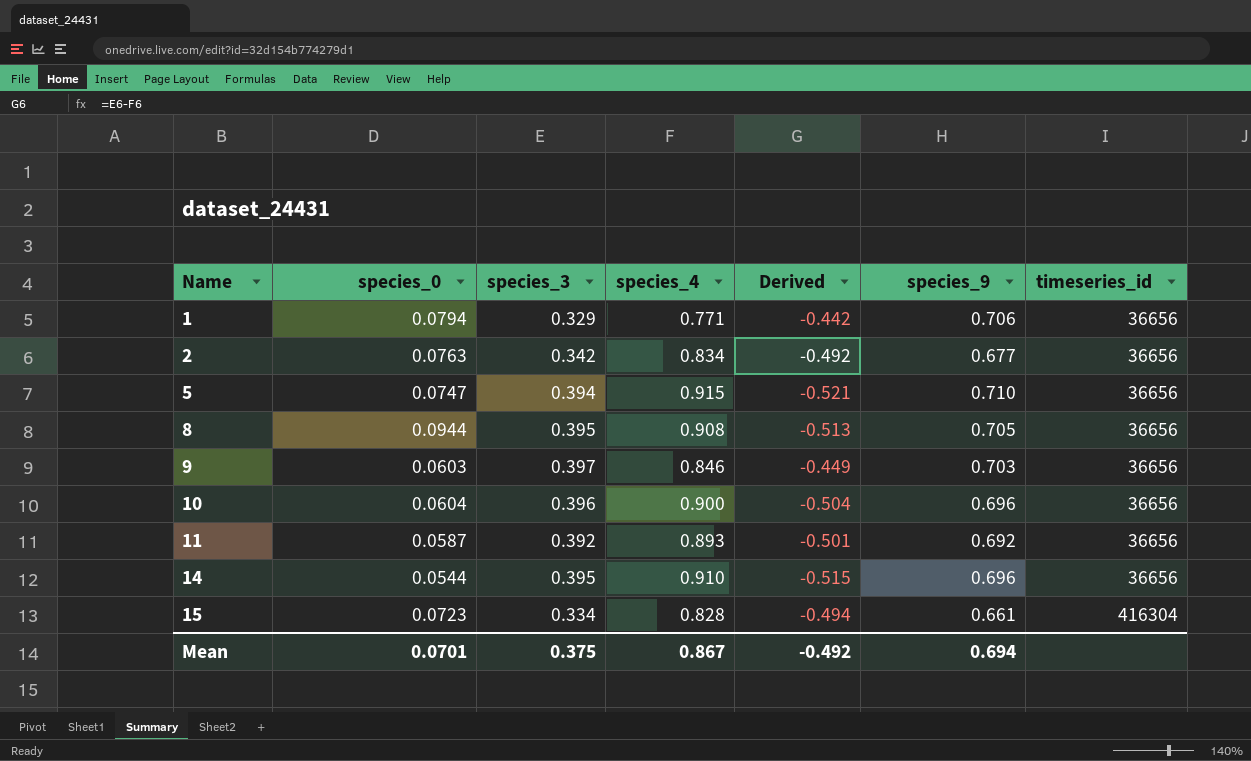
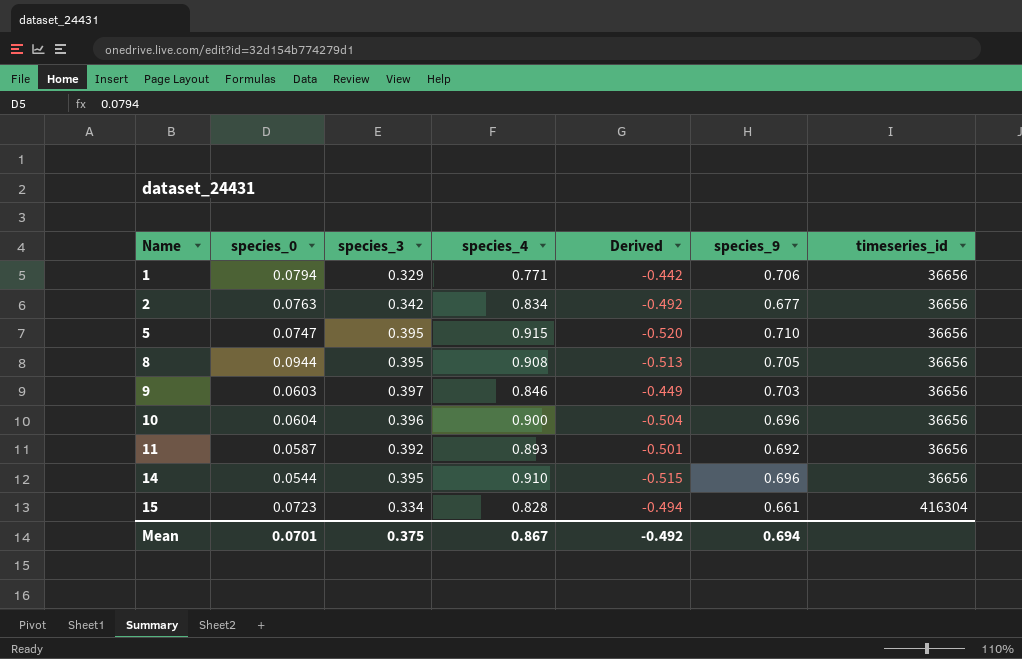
5 | species_3: 0.394 -> 0.395
5 | Derived: -0.521 -> -0.520

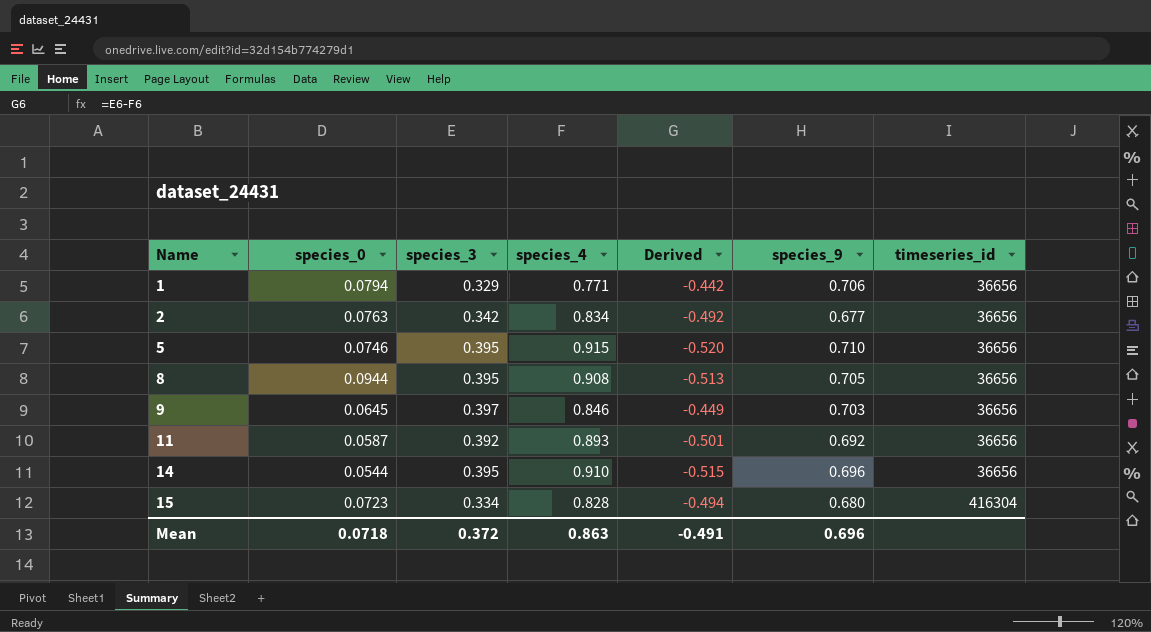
row 10: 0.0604 | 0.396 | 0.900 | -0.504 | 0.696 | 36656 -> none
5 | species_0: 0.0747 -> 0.0746
9 | species_0: 0.0603 -> 0.0645
15 | species_9: 0.661 -> 0.680
Mean | species_0: 0.0701 -> 0.0718
Mean | species_3: 0.375 -> 0.372
Mean | species_4: 0.867 -> 0.863
Mean | Derived: -0.492 -> -0.491
Mean | species_9: 0.694 -> 0.696

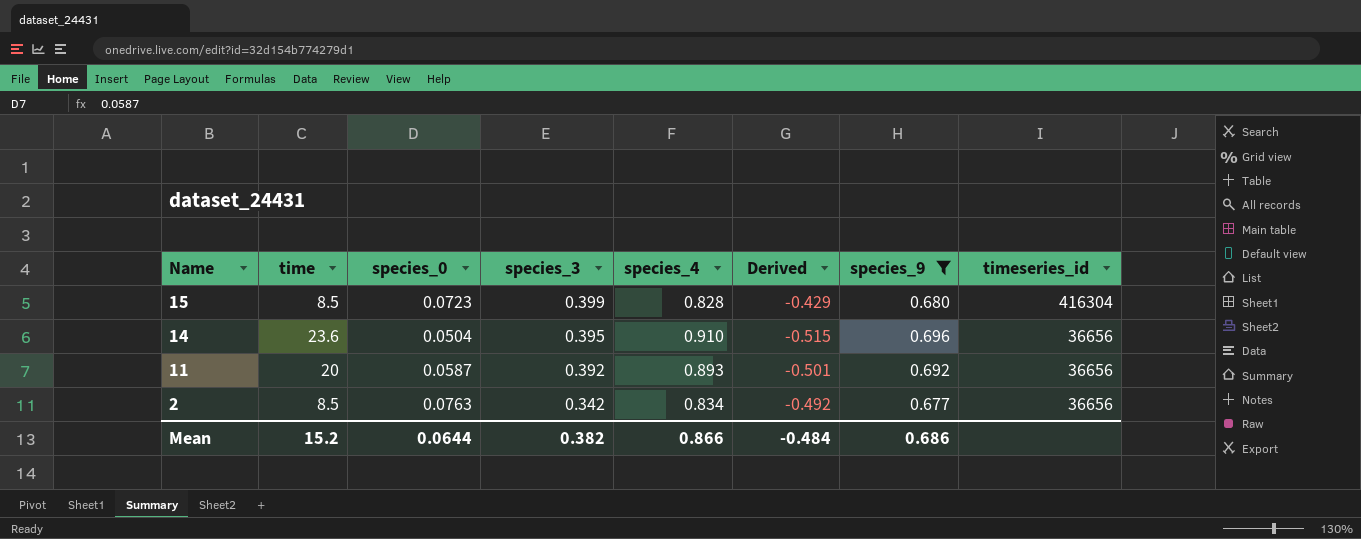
filter: none -> species_9 <= 0.696
row order: Name ascending -> Name descending
column time | position: none -> 2
15 | species_3: 0.334 -> 0.399
15 | Derived: -0.494 -> -0.429
14 | species_0: 0.0544 -> 0.0504
Mean | species_0: 0.0718 -> 0.0644
Mean | species_3: 0.372 -> 0.382
Mean | species_4: 0.863 -> 0.866
Mean | Derived: -0.491 -> -0.484
Mean | species_9: 0.696 -> 0.686

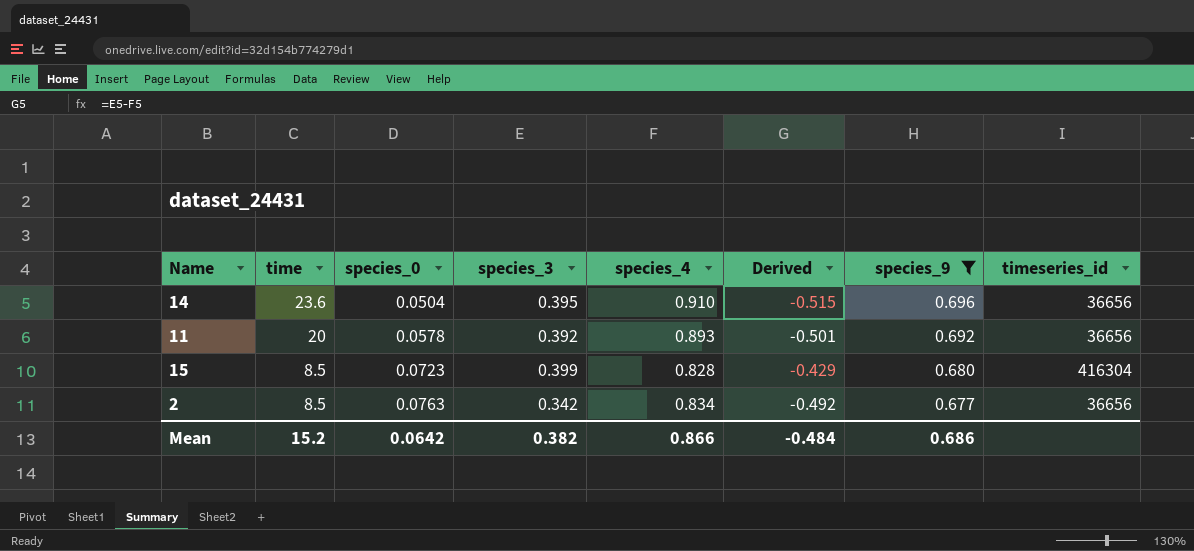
row order: Name descending -> time descending
11 | species_0: 0.0587 -> 0.0578
Mean | species_0: 0.0644 -> 0.0642

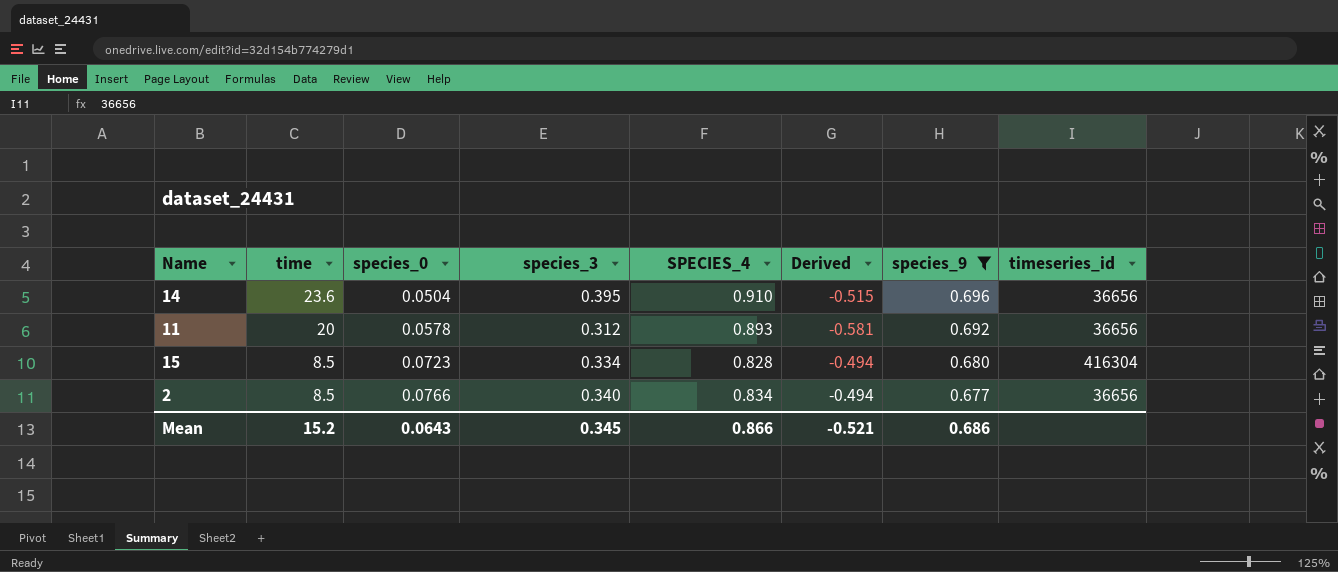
column name: species_4 -> SPECIES_4
11 | species_3: 0.392 -> 0.312
11 | Derived: -0.501 -> -0.581
15 | species_3: 0.399 -> 0.334
15 | Derived: -0.429 -> -0.494
2 | species_0: 0.0763 -> 0.0766
2 | species_3: 0.342 -> 0.340
2 | Derived: -0.492 -> -0.494
Mean | species_0: 0.0642 -> 0.0643
Mean | species_3: 0.382 -> 0.345
Mean | Derived: -0.484 -> -0.521

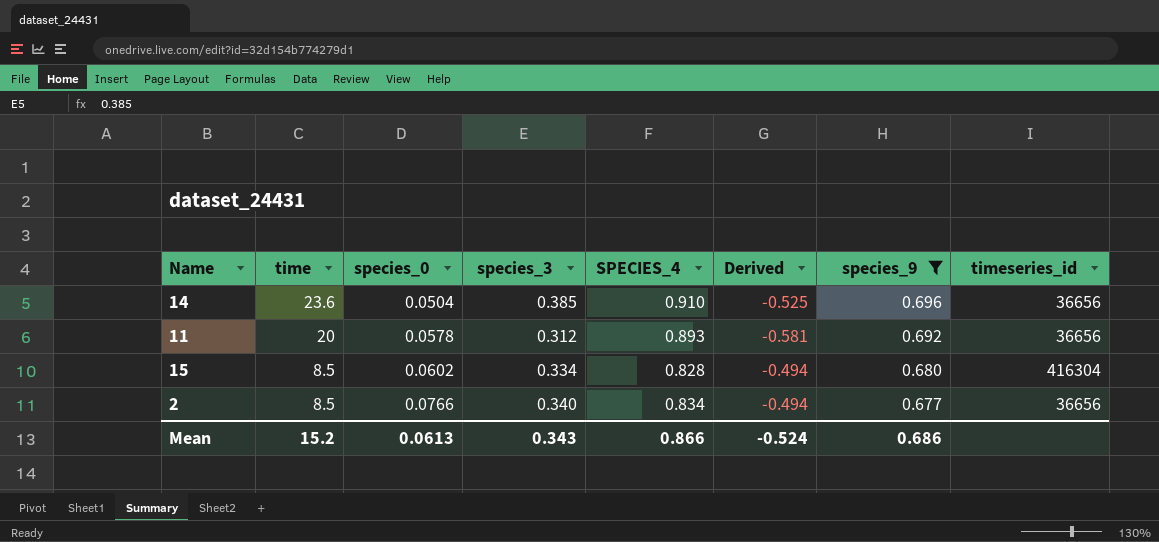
14 | species_3: 0.395 -> 0.385
14 | Derived: -0.515 -> -0.525
15 | species_0: 0.0723 -> 0.0602
Mean | species_0: 0.0643 -> 0.0613
Mean | species_3: 0.345 -> 0.343
Mean | Derived: -0.521 -> -0.524

